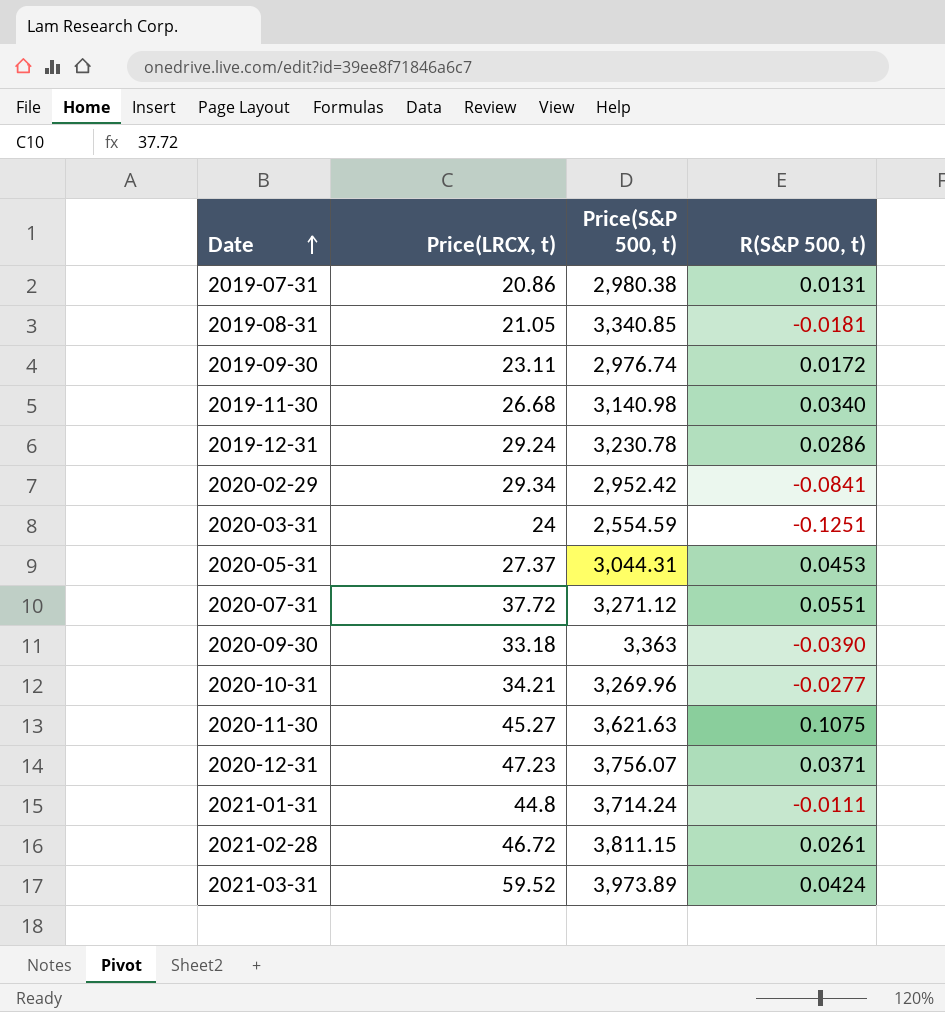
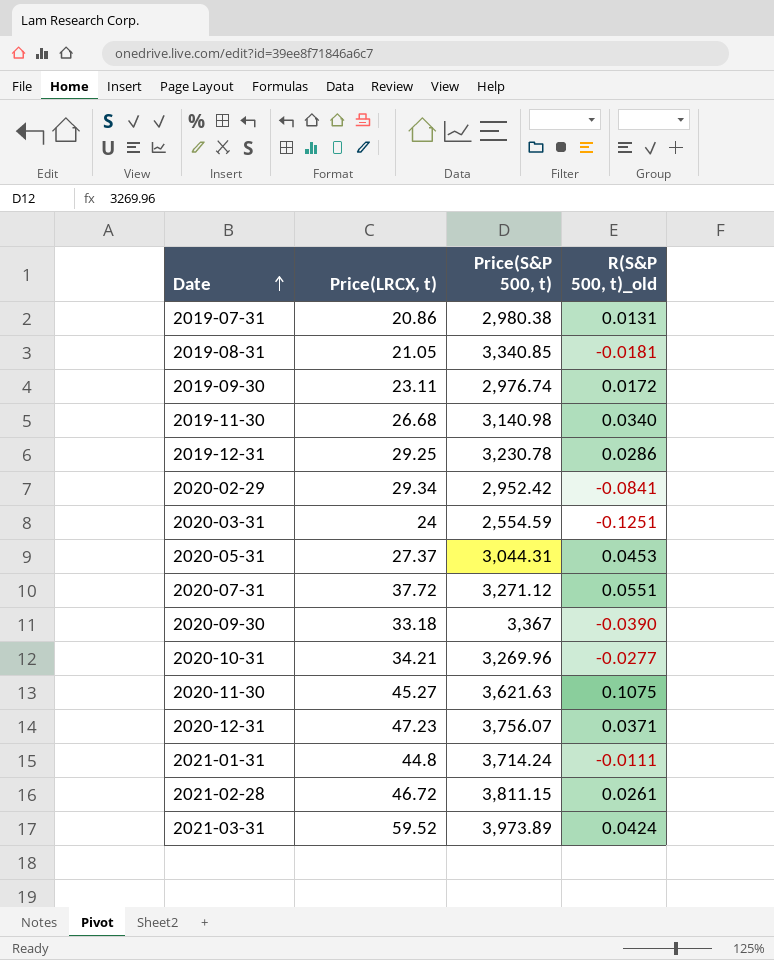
column name: R(S&P 500, t) -> R(S&P 500, t)_old
2019-12-31 | Price(LRCX, t): 29.24 -> 29.25
2020-09-30 | Price(S&P 500, t): 3,363 -> 3,367

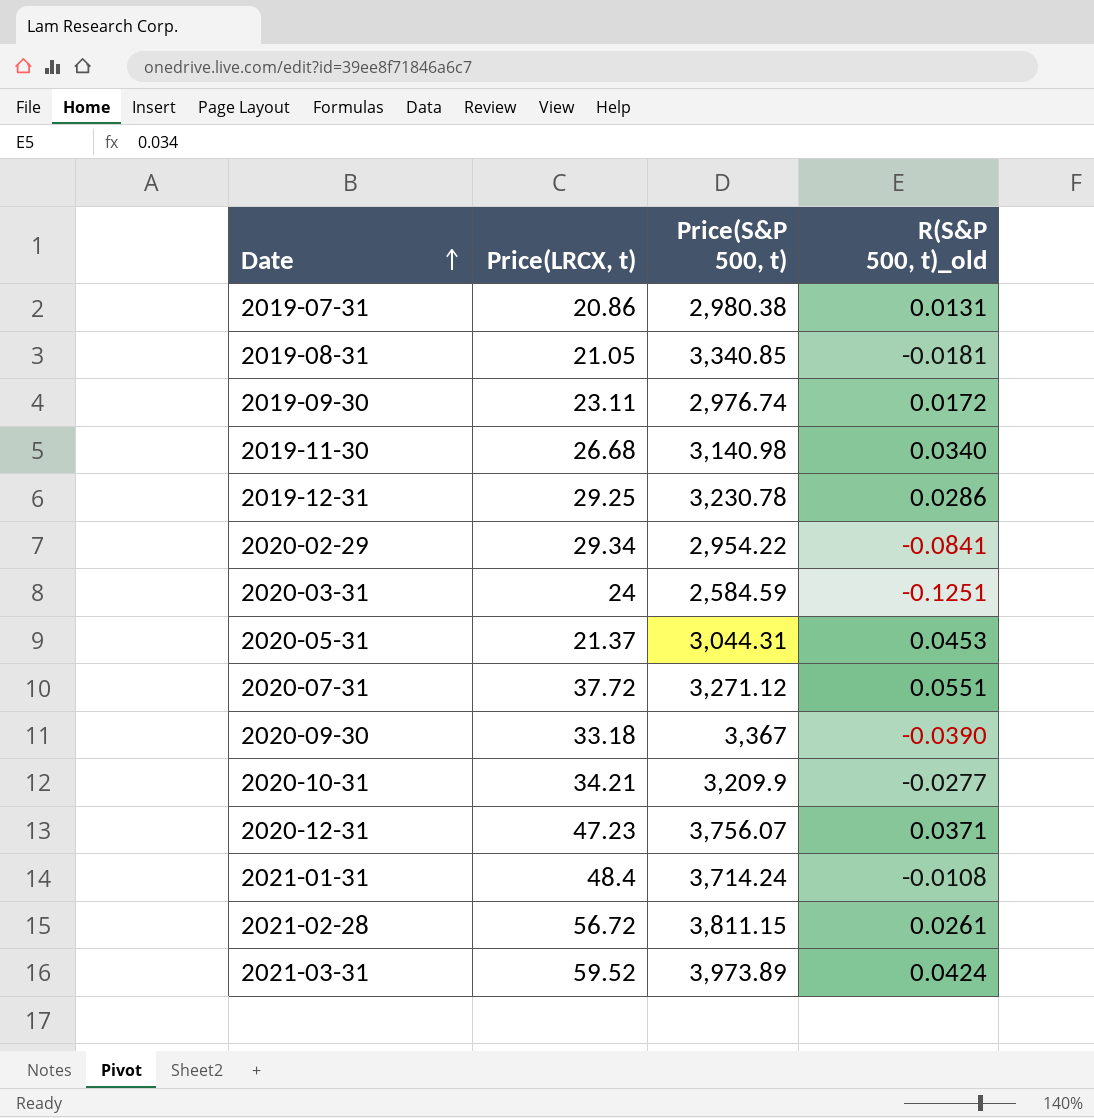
row 2020-11-30: 45.27 | 3,621.63 | 0.1075 -> none
2020-02-29 | Price(S&P 500, t): 2,952.42 -> 2,954.22
2020-03-31 | Price(S&P 500, t): 2,554.59 -> 2,584.59
2020-05-31 | Price(LRCX, t): 27.37 -> 21.37
2020-10-31 | Price(S&P 500, t): 3,269.96 -> 3,209.9
2021-01-31 | Price(LRCX, t): 44.8 -> 48.4
2021-01-31 | R(S&P 500, t)_old: -0.0111 -> -0.0108
2021-02-28 | Price(LRCX, t): 46.72 -> 56.72

